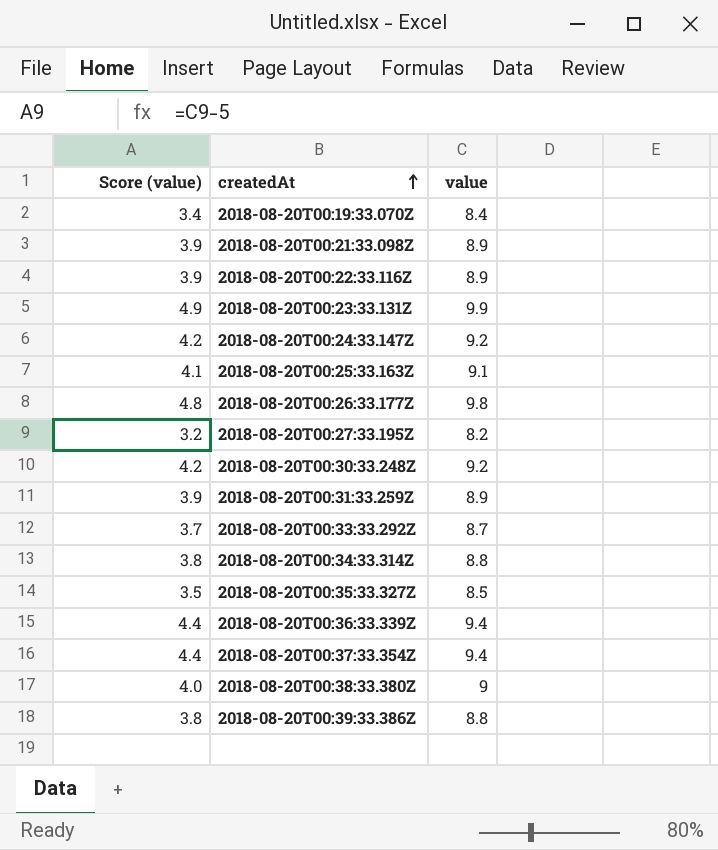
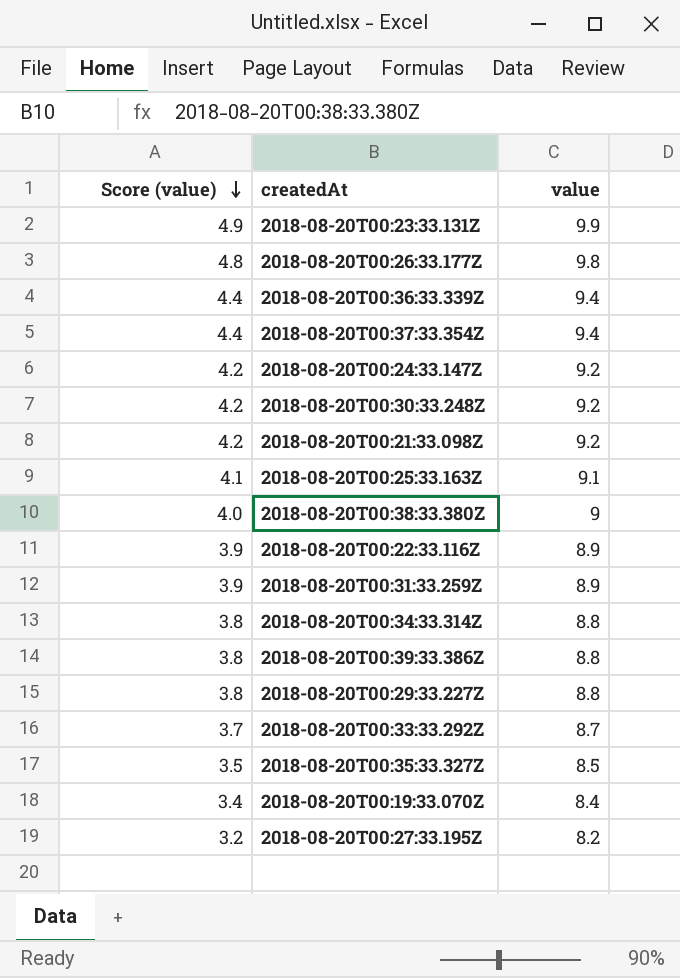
row order: createdAt ascending -> Score (value) descending
2018-08-20T00:21:33.098Z | Score (value): 3.9 -> 4.2
2018-08-20T00:21:33.098Z | value: 8.9 -> 9.2
row 2018-08-20T00:29:33.227Z: none -> 3.8 | 8.8

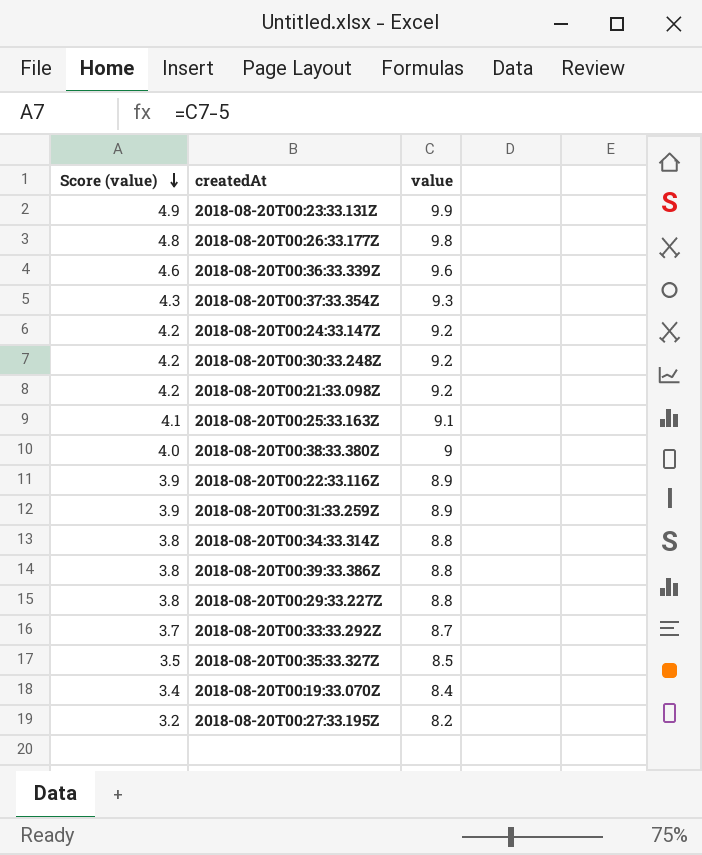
2018-08-20T00:36:33.339Z | Score (value): 4.4 -> 4.6
2018-08-20T00:36:33.339Z | value: 9.4 -> 9.6
2018-08-20T00:37:33.354Z | Score (value): 4.4 -> 4.3
2018-08-20T00:37:33.354Z | value: 9.4 -> 9.3

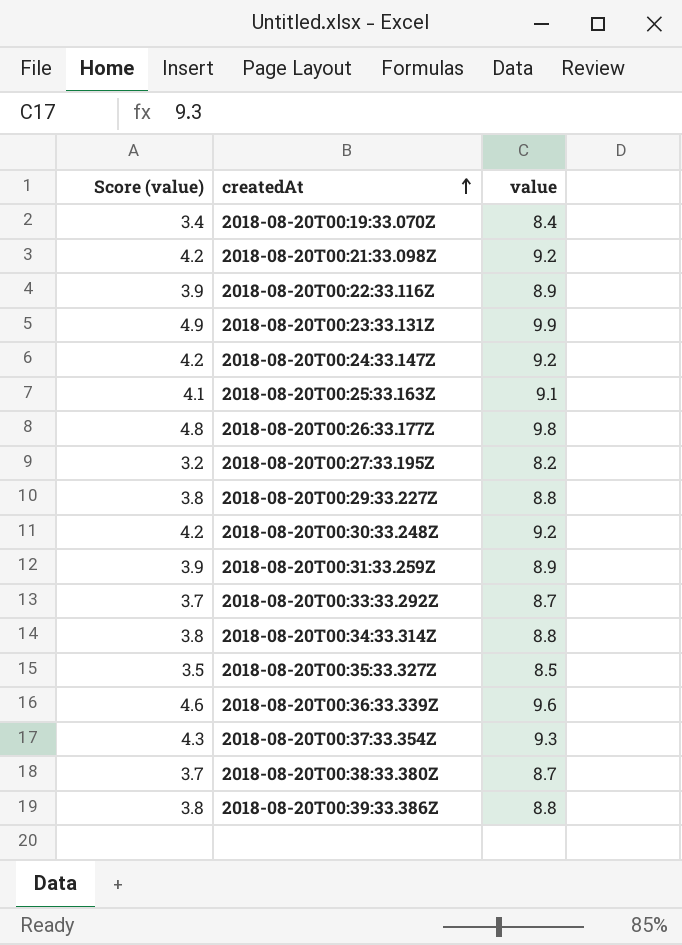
row order: Score (value) descending -> createdAt ascending
2018-08-20T00:38:33.380Z | Score (value): 4.0 -> 3.7
2018-08-20T00:38:33.380Z | value: 9 -> 8.7

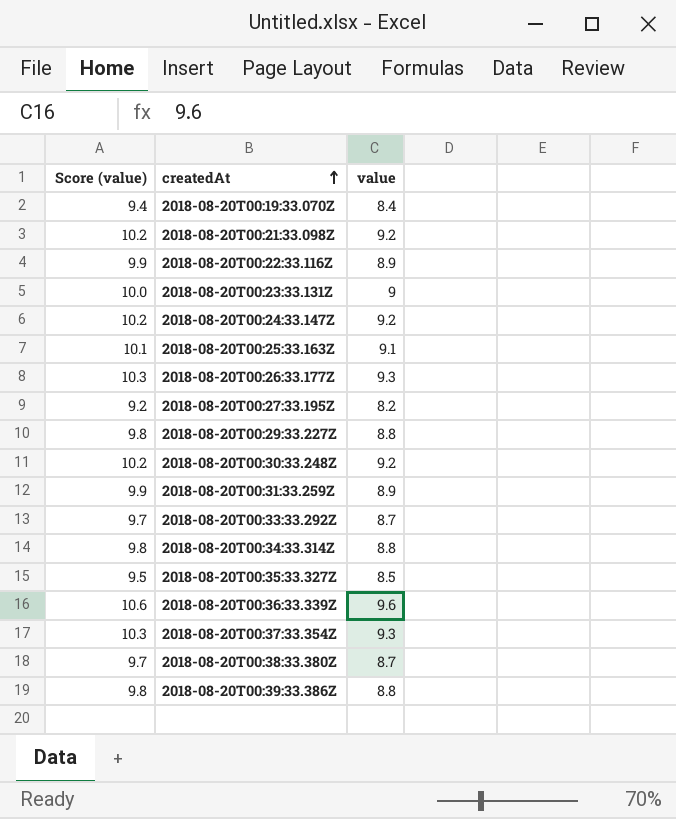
column Score (value) | formula: [value] - 5 -> [value] + 1
2018-08-20T00:23:33.131Z | value: 9.9 -> 9
2018-08-20T00:26:33.177Z | value: 9.8 -> 9.3

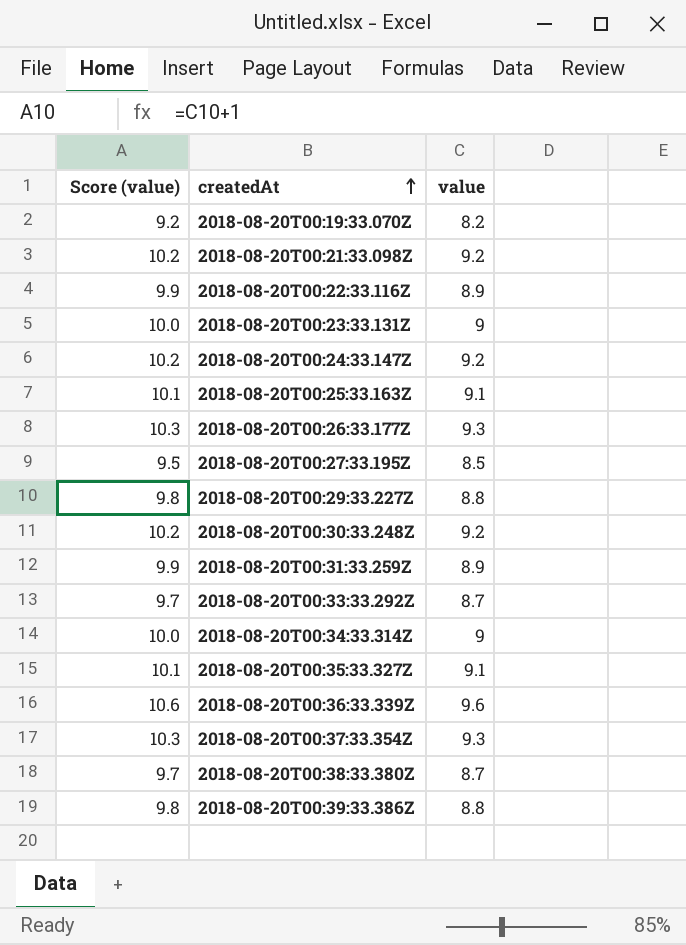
2018-08-20T00:19:33.070Z | Score (value): 9.4 -> 9.2
2018-08-20T00:19:33.070Z | value: 8.4 -> 8.2
2018-08-20T00:27:33.195Z | Score (value): 9.2 -> 9.5
2018-08-20T00:27:33.195Z | value: 8.2 -> 8.5
2018-08-20T00:34:33.314Z | Score (value): 9.8 -> 10.0
2018-08-20T00:34:33.314Z | value: 8.8 -> 9
2018-08-20T00:35:33.327Z | Score (value): 9.5 -> 10.1
2018-08-20T00:35:33.327Z | value: 8.5 -> 9.1

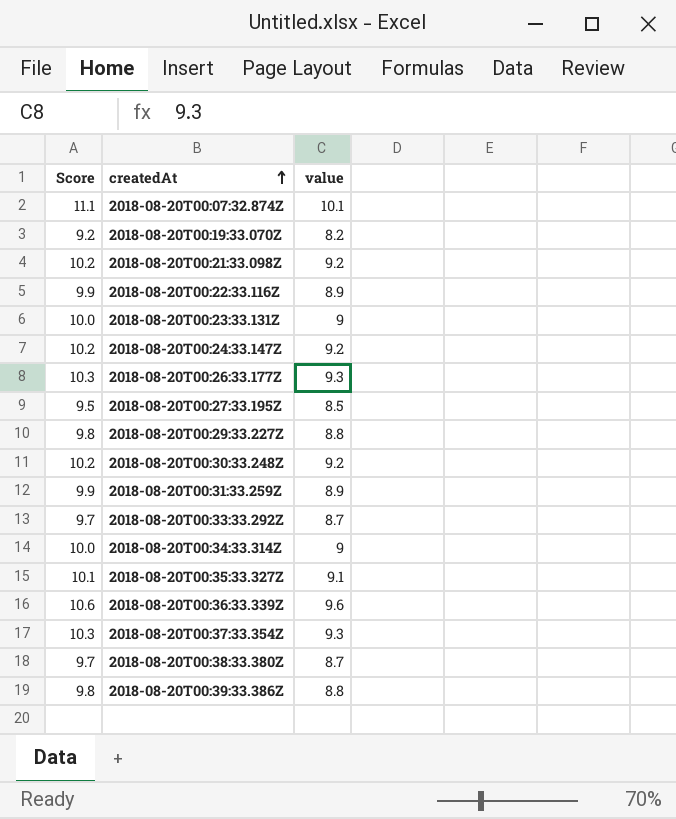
column name: Score (value) -> Score
row 2018-08-20T00:25:33.163Z: 10.1 | 9.1 -> none
row 2018-08-20T00:07:32.874Z: none -> 11.1 | 10.1

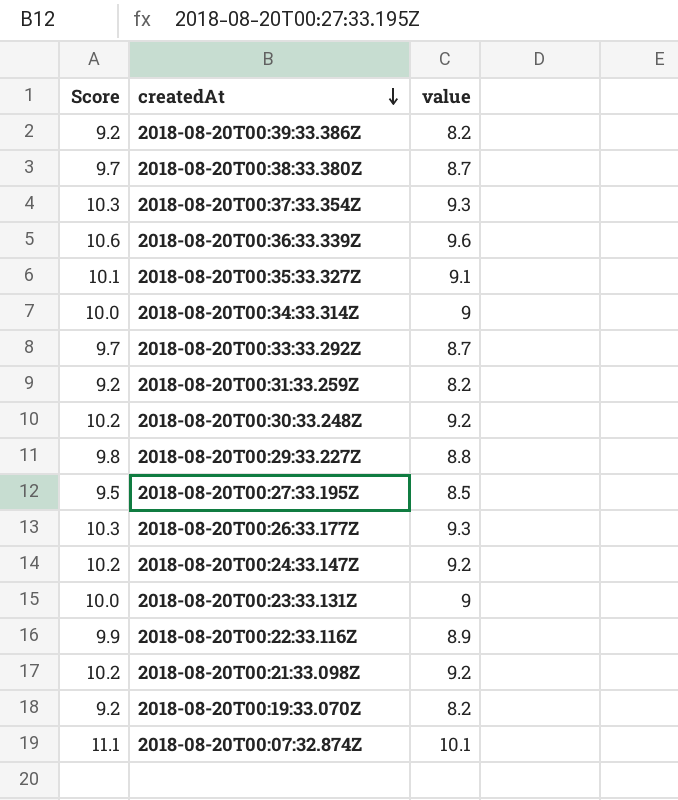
row order: createdAt ascending -> createdAt descending
2018-08-20T00:39:33.386Z | Score: 9.8 -> 9.2
2018-08-20T00:39:33.386Z | value: 8.8 -> 8.2
2018-08-20T00:31:33.259Z | Score: 9.9 -> 9.2
2018-08-20T00:31:33.259Z | value: 8.9 -> 8.2

